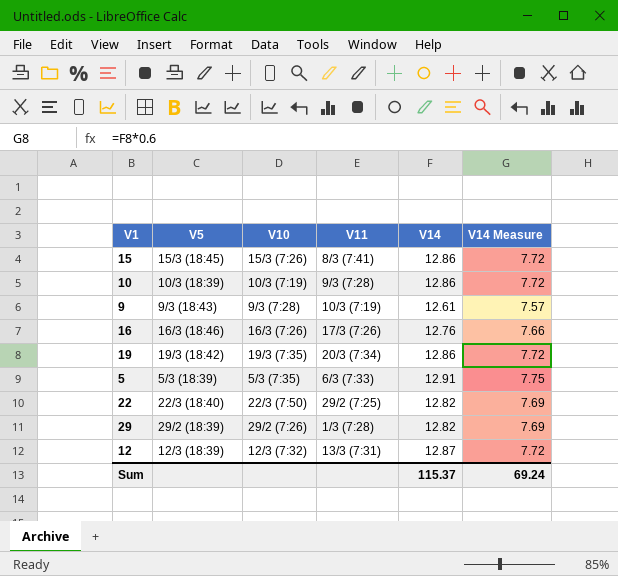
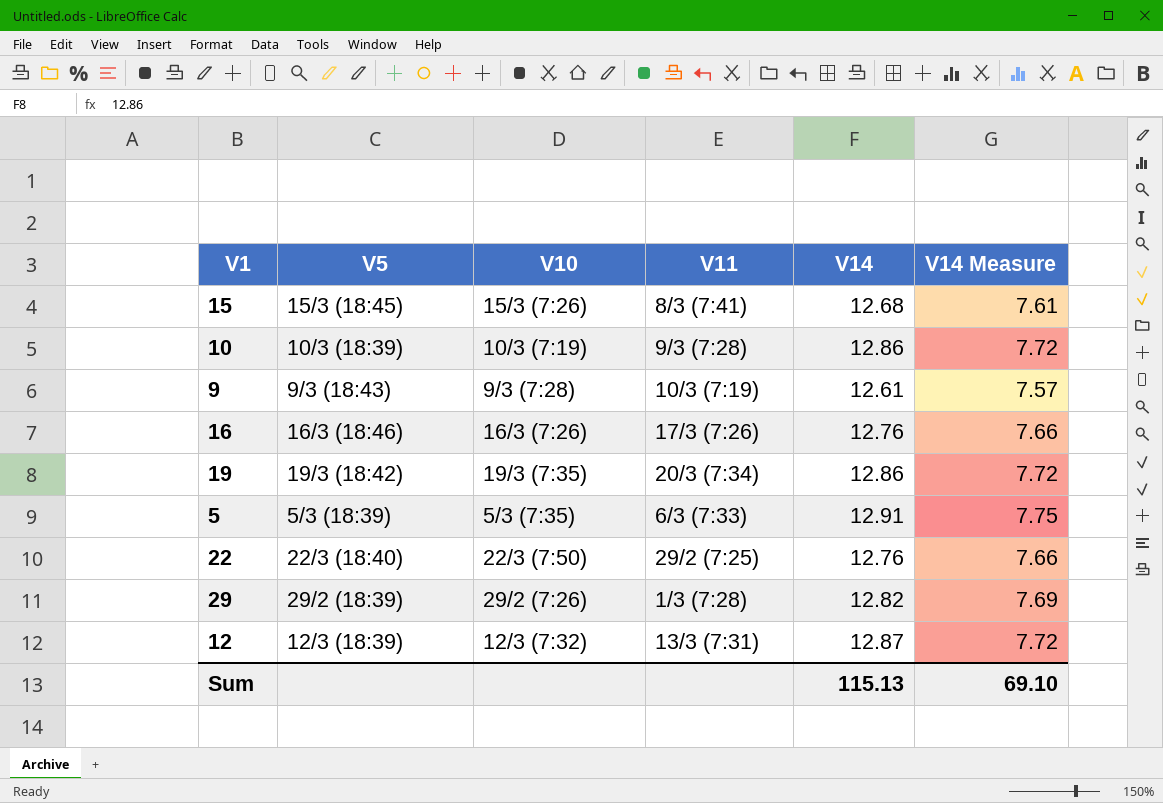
15 | V14: 12.86 -> 12.68
15 | V14 Measure: 7.72 -> 7.61
22 | V14: 12.82 -> 12.76
22 | V14 Measure: 7.69 -> 7.66
Sum | V14: 115.37 -> 115.13
Sum | V14 Measure: 69.24 -> 69.10

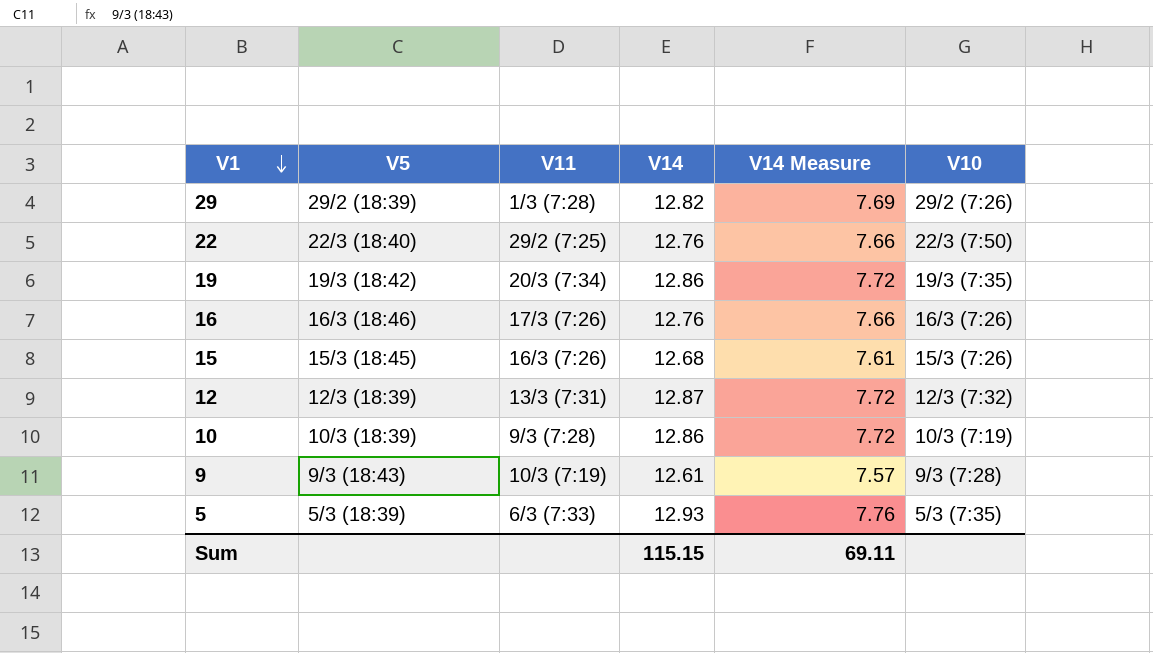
row order: none -> V1 descending
column V10 | position: 3 -> 6
15 | V11: 8/3 (7:41) -> 16/3 (7:26)
5 | V14: 12.91 -> 12.93
5 | V14 Measure: 7.75 -> 7.76
Sum | V14: 115.13 -> 115.15
Sum | V14 Measure: 69.10 -> 69.11

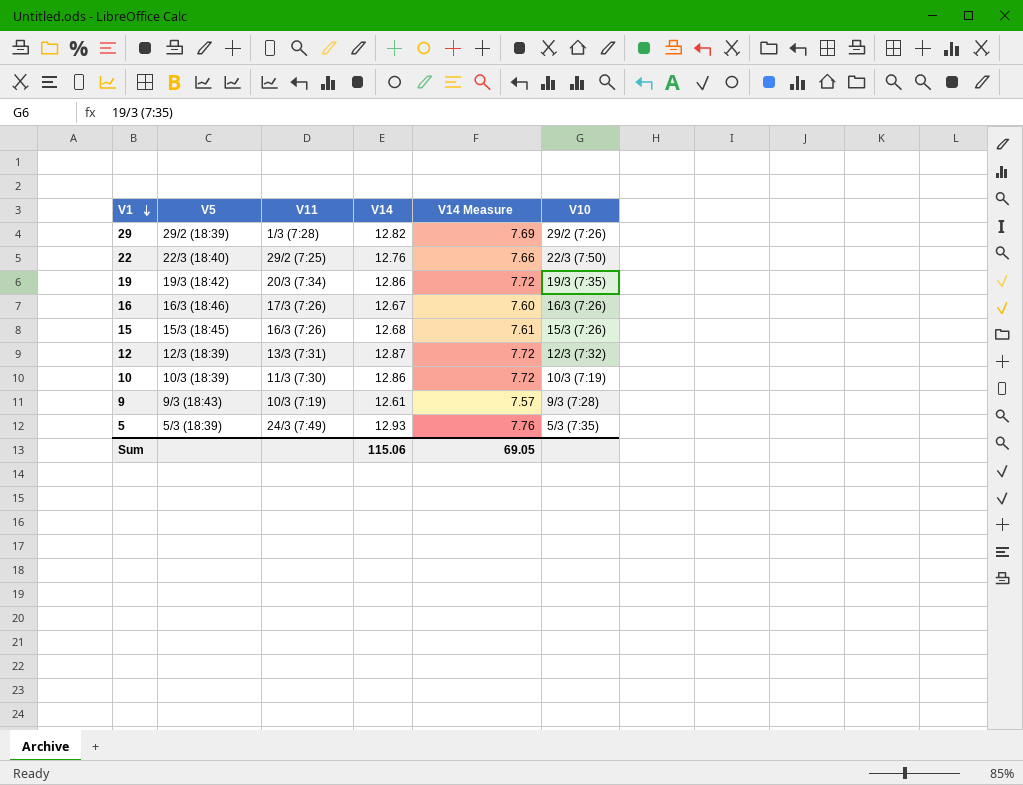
16 | V14: 12.76 -> 12.67
16 | V14 Measure: 7.66 -> 7.60
10 | V11: 9/3 (7:28) -> 11/3 (7:30)
5 | V11: 6/3 (7:33) -> 24/3 (7:49)
Sum | V14: 115.15 -> 115.06
Sum | V14 Measure: 69.11 -> 69.05

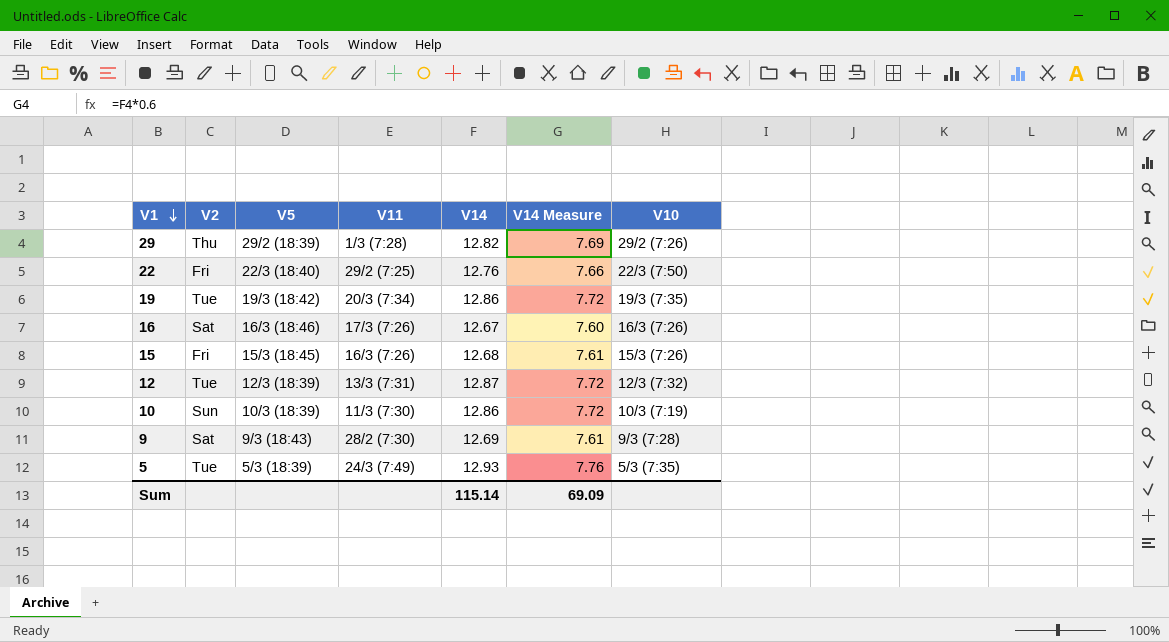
column V2 | position: none -> 2
9 | V11: 10/3 (7:19) -> 28/2 (7:30)
9 | V14: 12.61 -> 12.69
9 | V14 Measure: 7.57 -> 7.61
Sum | V14: 115.06 -> 115.14
Sum | V14 Measure: 69.05 -> 69.09

